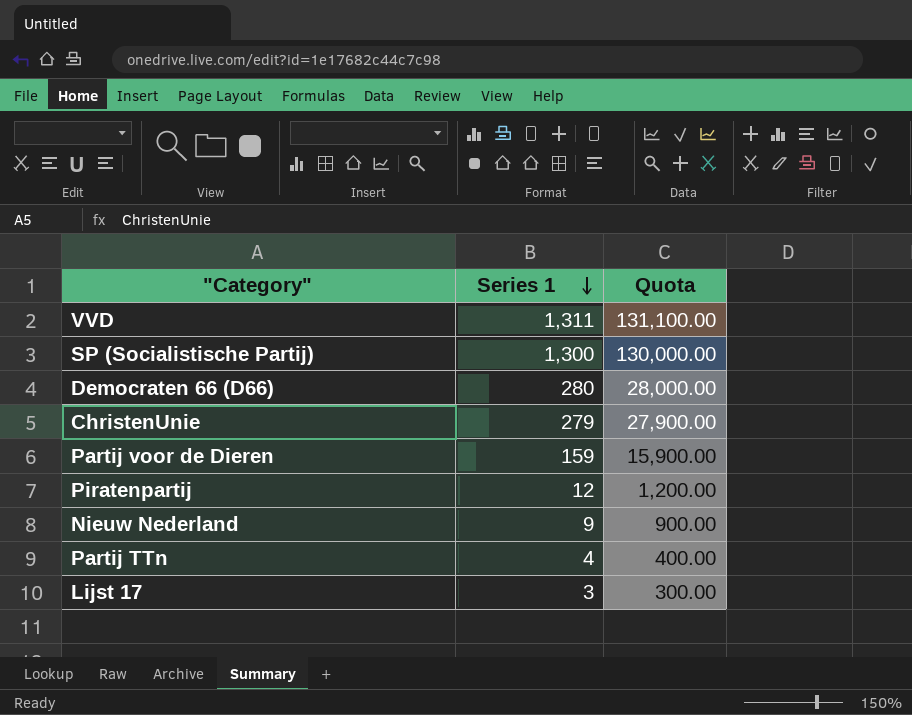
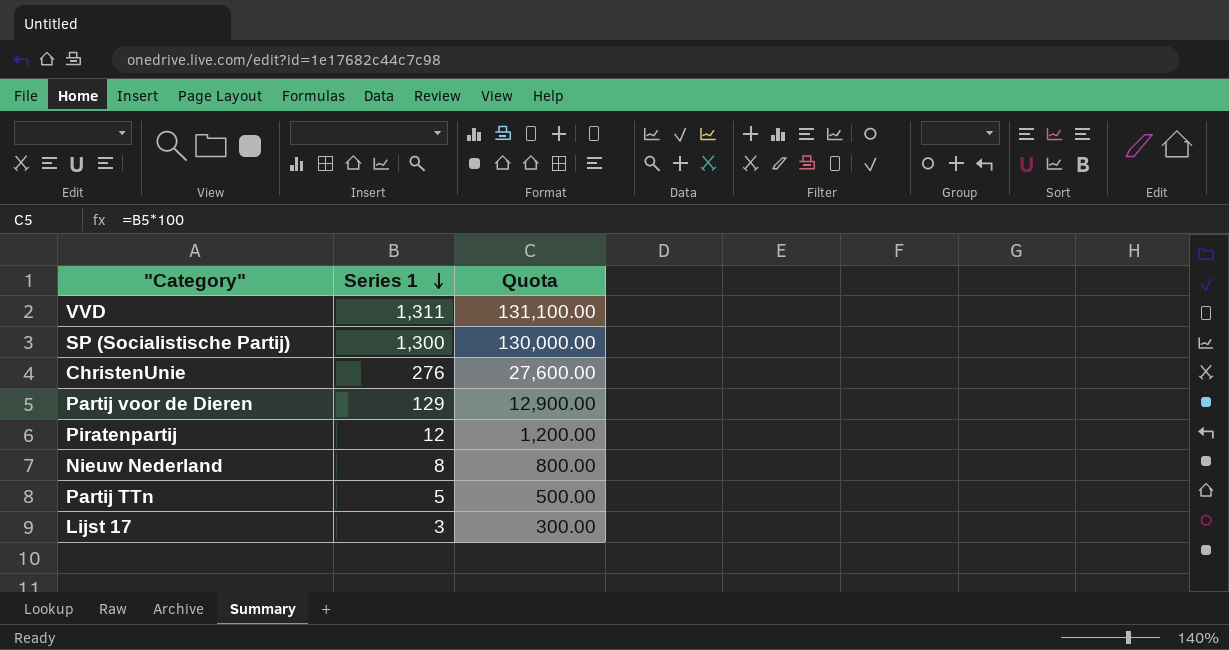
row Democraten 66 (D66): 280 | 28,000.00 -> none
ChristenUnie | Series 1: 279 -> 276
ChristenUnie | Quota: 27,900.00 -> 27,600.00
Partij voor de Dieren | Series 1: 159 -> 129
Partij voor de Dieren | Quota: 15,900.00 -> 12,900.00
Nieuw Nederland | Series 1: 9 -> 8
Nieuw Nederland | Quota: 900.00 -> 800.00
Partij TTn | Series 1: 4 -> 5
Partij TTn | Quota: 400.00 -> 500.00

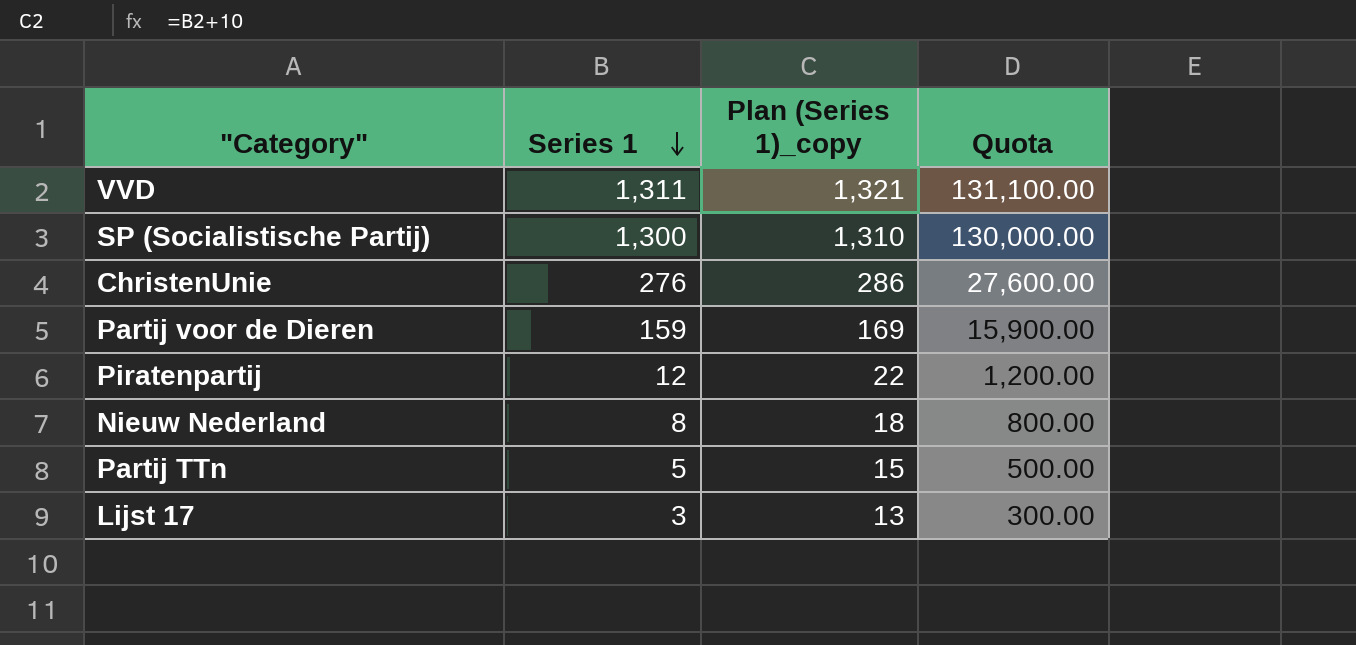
column Plan (Series 1)_copy | formula: none -> [Series 1] + 10
Partij voor de Dieren | Series 1: 129 -> 159
Partij voor de Dieren | Quota: 12,900.00 -> 15,900.00

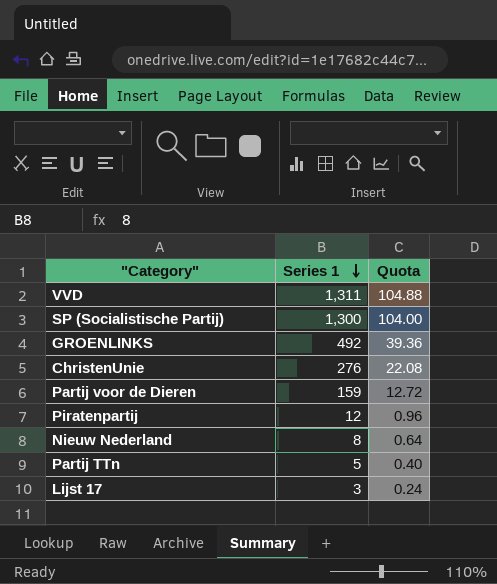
column Plan (Series 1)_copy | formula: [Series 1] + 10 -> none
column Quota | formula: [Series 1] * 100 -> [Series 1] * 0.08
row GROENLINKS: none -> 492 | 39.36

